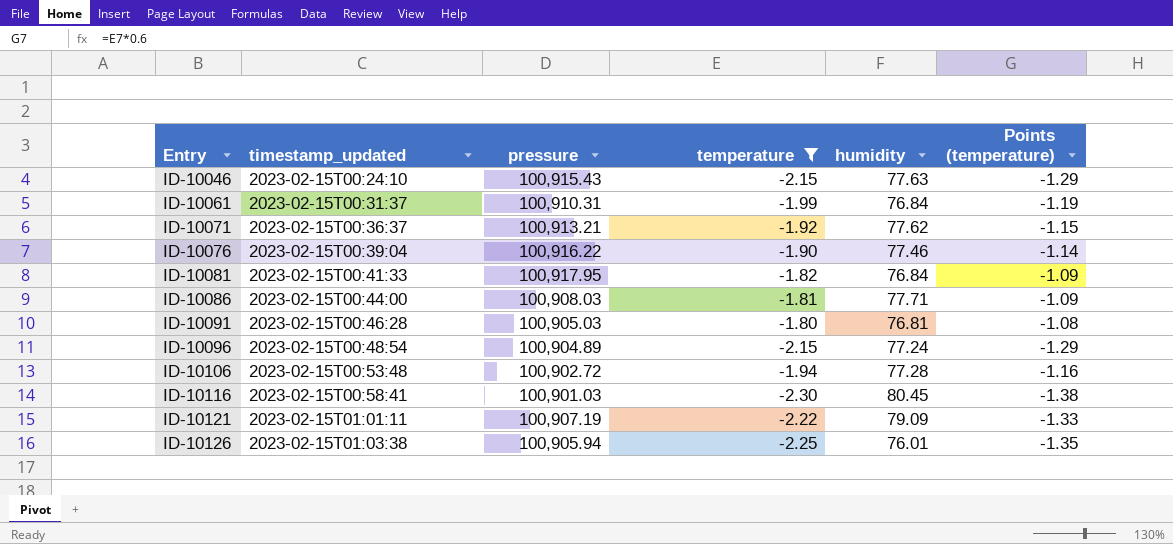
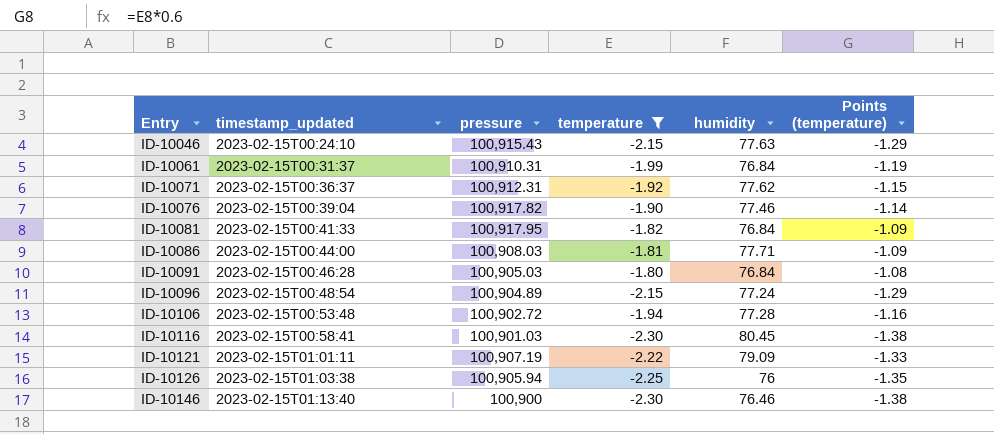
ID-10071 | pressure: 100,913.21 -> 100,912.31
ID-10076 | pressure: 100,916.22 -> 100,917.82
ID-10091 | humidity: 76.81 -> 76.84
ID-10126 | humidity: 76.01 -> 76
row ID-10146: none -> 2023-02-15T01:13:40 | 100,900 | -2.30 | 76.46 | -1.38

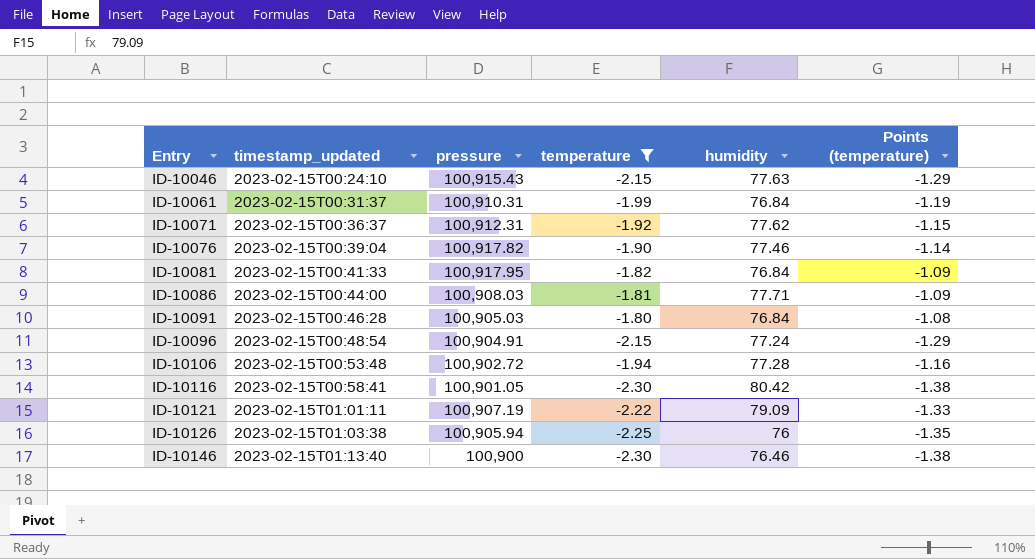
ID-10096 | pressure: 100,904.89 -> 100,904.91
ID-10116 | pressure: 100,901.03 -> 100,901.05
ID-10116 | humidity: 80.45 -> 80.42

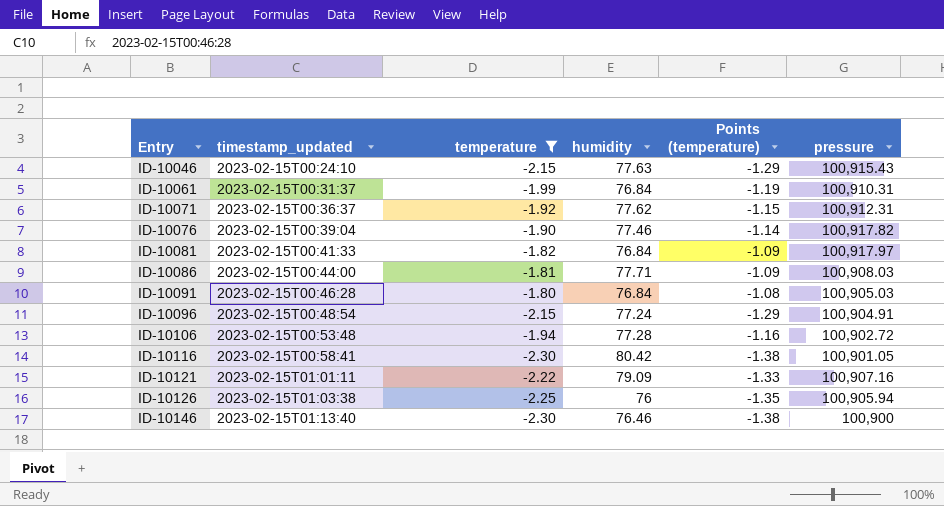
column pressure | position: 3 -> 6
ID-10081 | pressure: 100,917.95 -> 100,917.97
ID-10121 | pressure: 100,907.19 -> 100,907.16

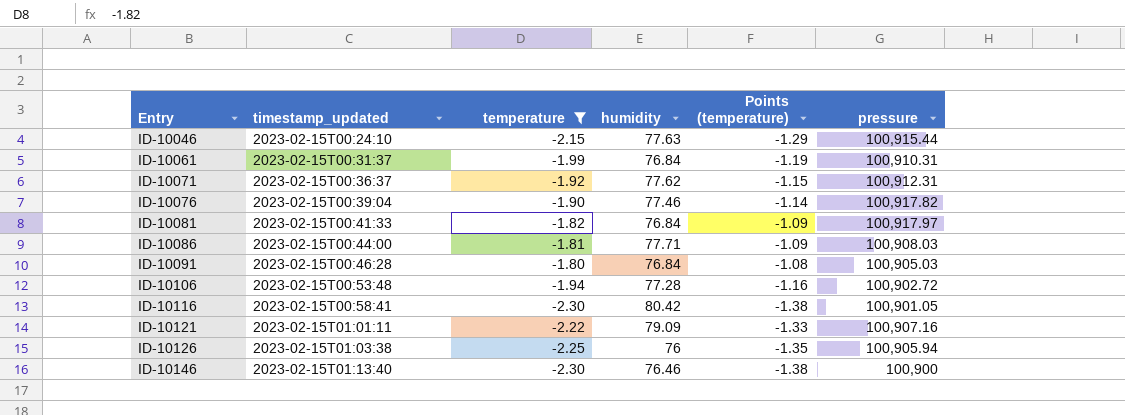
row ID-10096: 2023-02-15T00:48:54 | -2.15 | 77.24 | -1.29 | 100,904.91 -> none
ID-10046 | pressure: 100,915.43 -> 100,915.44

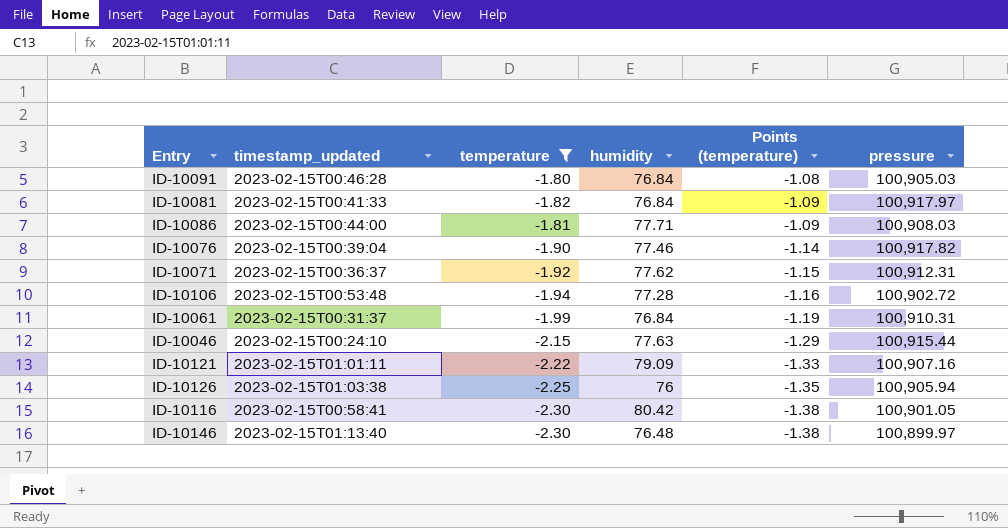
row order: Entry ascending -> Points (temperature) descending
ID-10146 | humidity: 76.46 -> 76.48
ID-10146 | pressure: 100,900 -> 100,899.97

